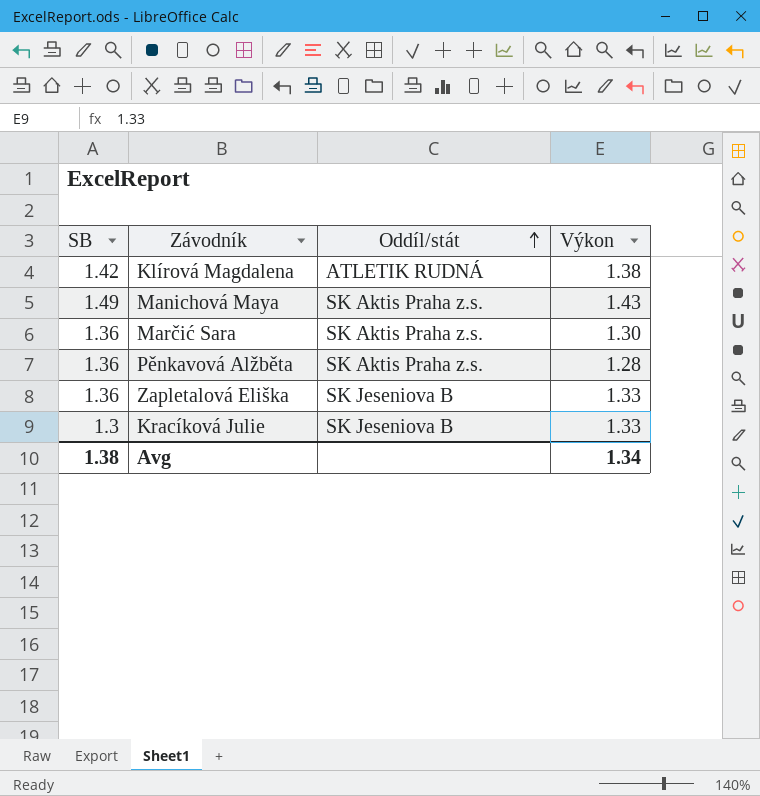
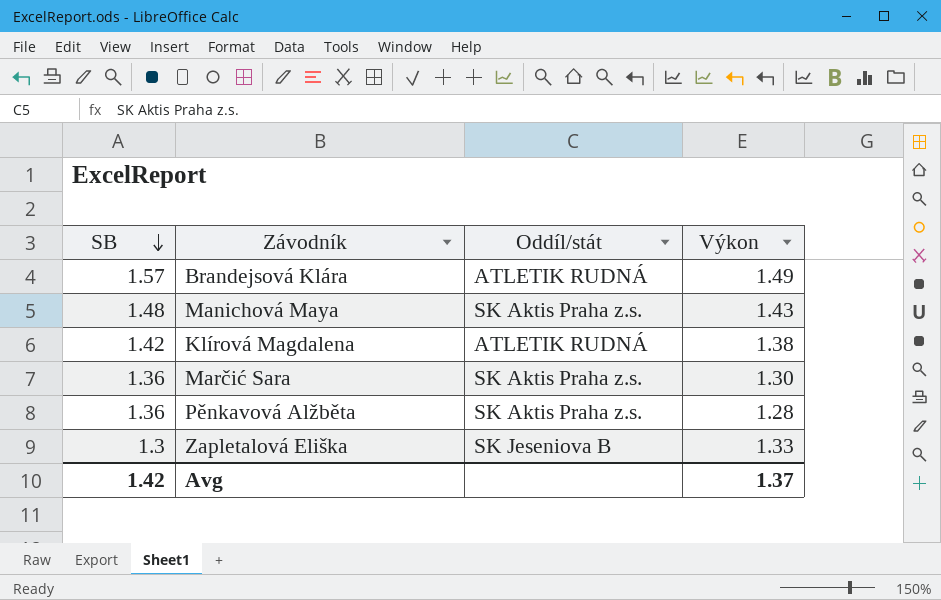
row order: Oddíl/stát ascending -> SB descending
row Kracíková Julie: 1.3 | SK Jeseniova B | 1.33 -> none
row Brandejsová Klára: none -> 1.57 | ATLETIK RUDNÁ | 1.49
Manichová Maya | SB: 1.49 -> 1.48
Zapletalová Eliška | SB: 1.36 -> 1.3
Avg | SB: 1.38 -> 1.42
Avg | Výkon: 1.34 -> 1.37

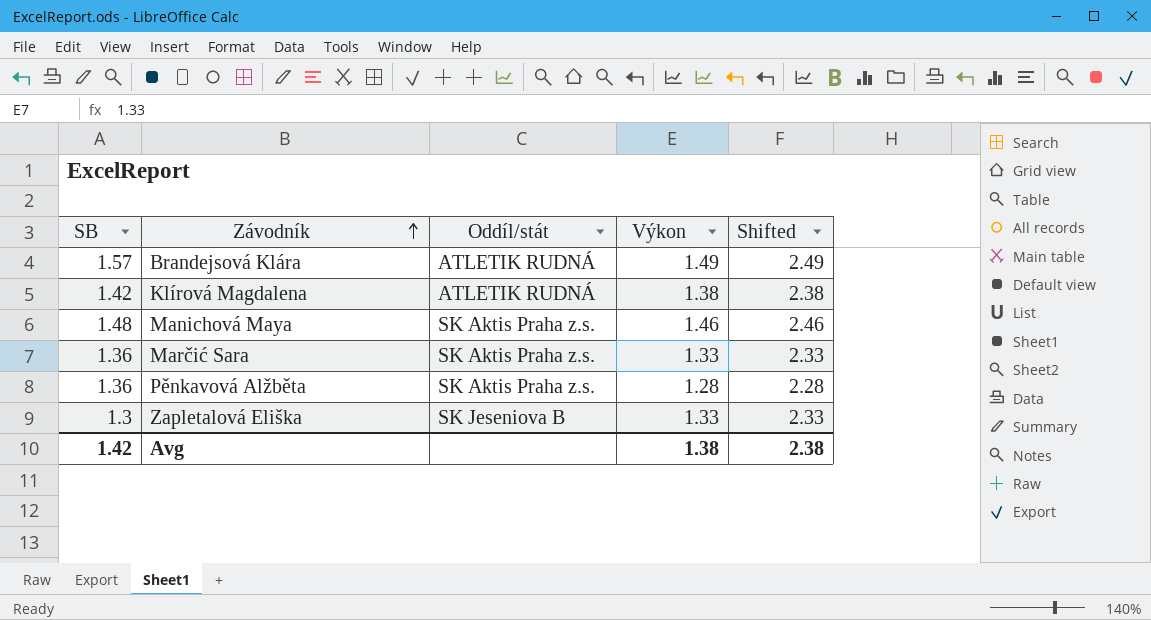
row order: SB descending -> Závodník ascending
column Shifted | formula: none -> [Výkon] + 1
Manichová Maya | Výkon: 1.43 -> 1.46
Marčić Sara | Výkon: 1.30 -> 1.33
Avg | Výkon: 1.37 -> 1.38

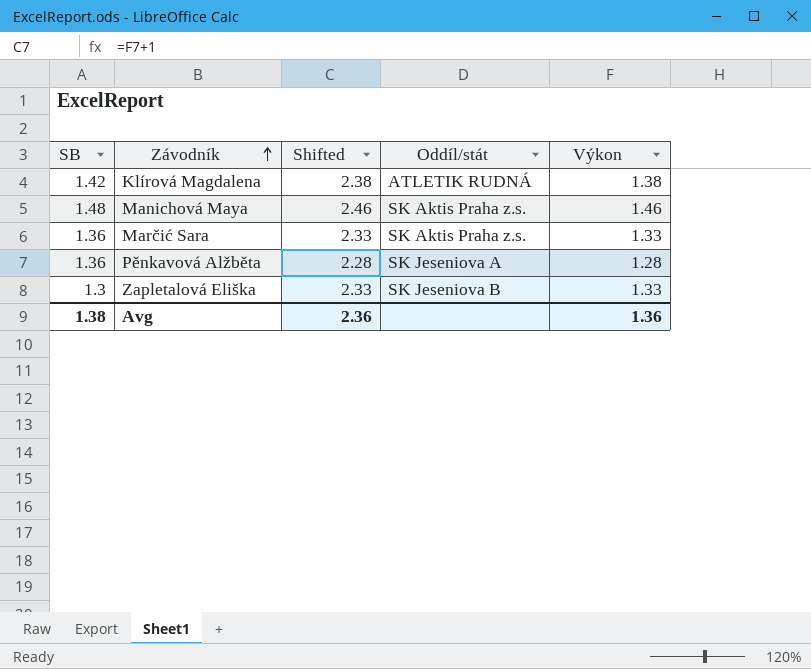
column Shifted | position: 5 -> 3
row Brandejsová Klára: 1.57 | ATLETIK RUDNÁ | 1.49 | 2.49 -> none
Pěnkavová Alžběta | Oddíl/stát: SK Aktis Praha z.s. -> SK Jeseniova A
Avg | SB: 1.42 -> 1.38
Avg | Shifted: 2.38 -> 2.36
Avg | Výkon: 1.38 -> 1.36

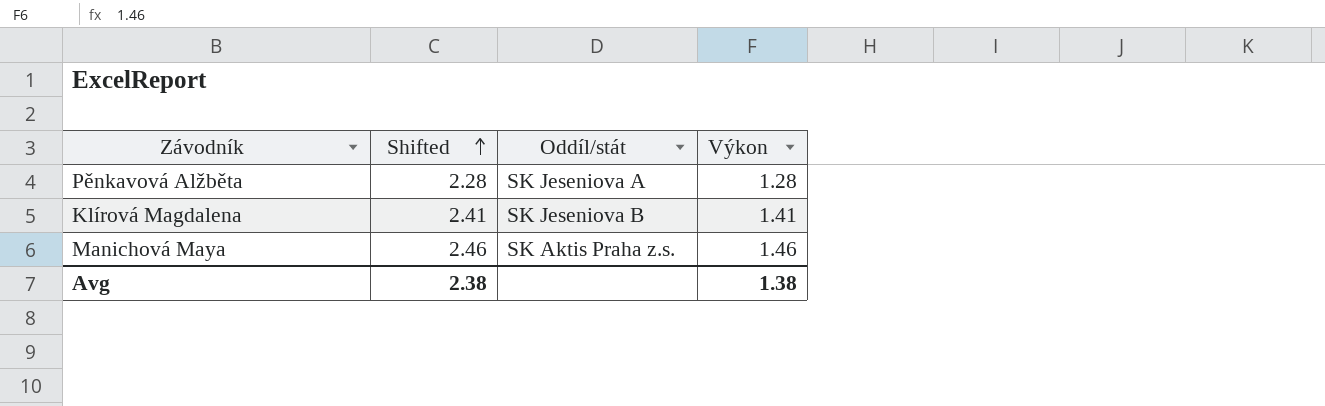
row order: Závodník ascending -> Shifted ascending
column SB | position: 1 -> none
row Marčić Sara: 1.36 | 2.33 | SK Aktis Praha z.s. | 1.33 -> none
row Zapletalová Eliška: 1.3 | 2.33 | SK Jeseniova B | 1.33 -> none
Klírová Magdalena | Shifted: 2.38 -> 2.41
Klírová Magdalena | Oddíl/stát: ATLETIK RUDNÁ -> SK Jeseniova B
Klírová Magdalena | Výkon: 1.38 -> 1.41
Avg | Shifted: 2.36 -> 2.38
Avg | Výkon: 1.36 -> 1.38

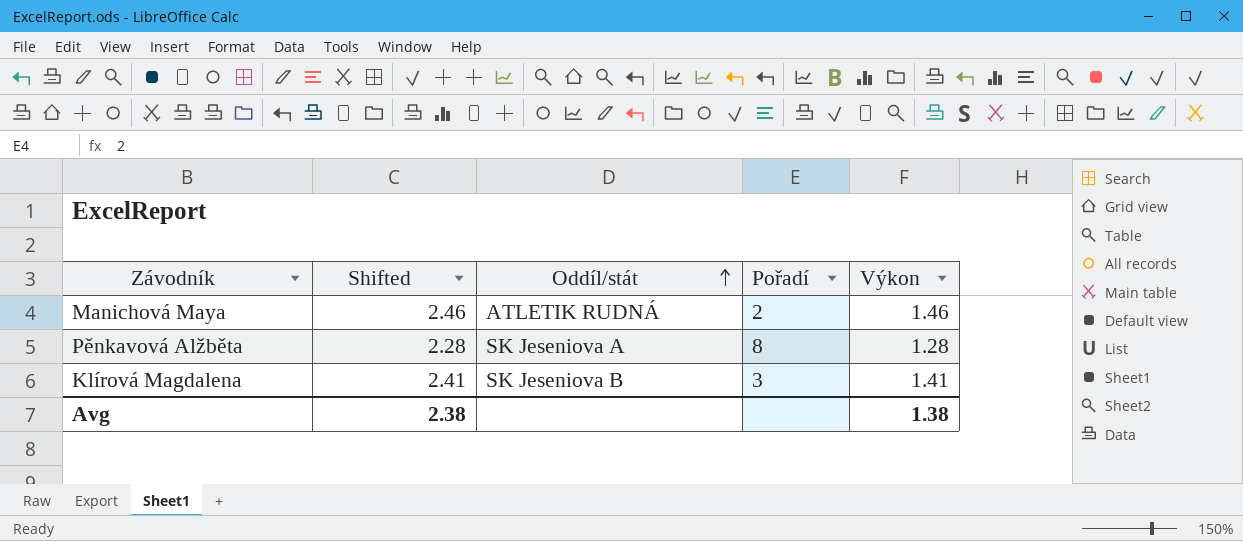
row order: Shifted ascending -> Oddíl/stát ascending
column Pořadí | position: none -> 4
Manichová Maya | Oddíl/stát: SK Aktis Praha z.s. -> ATLETIK RUDNÁ

